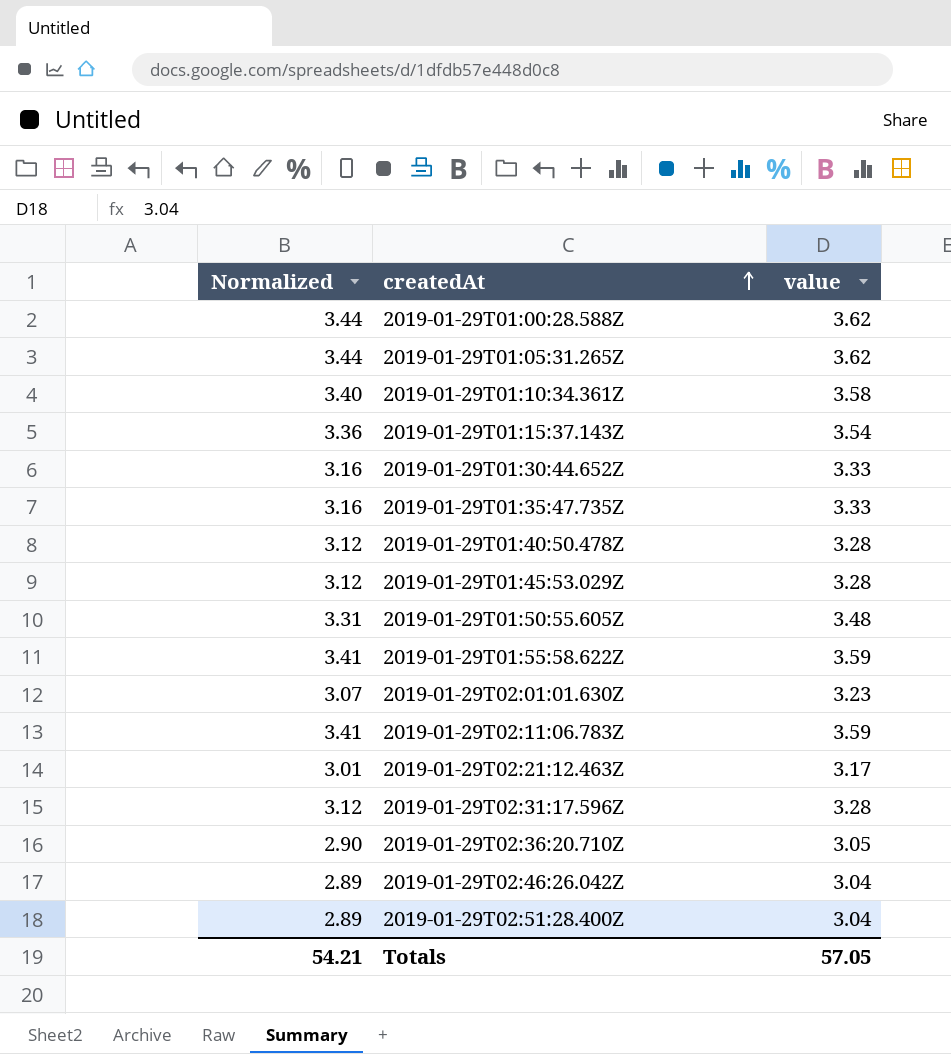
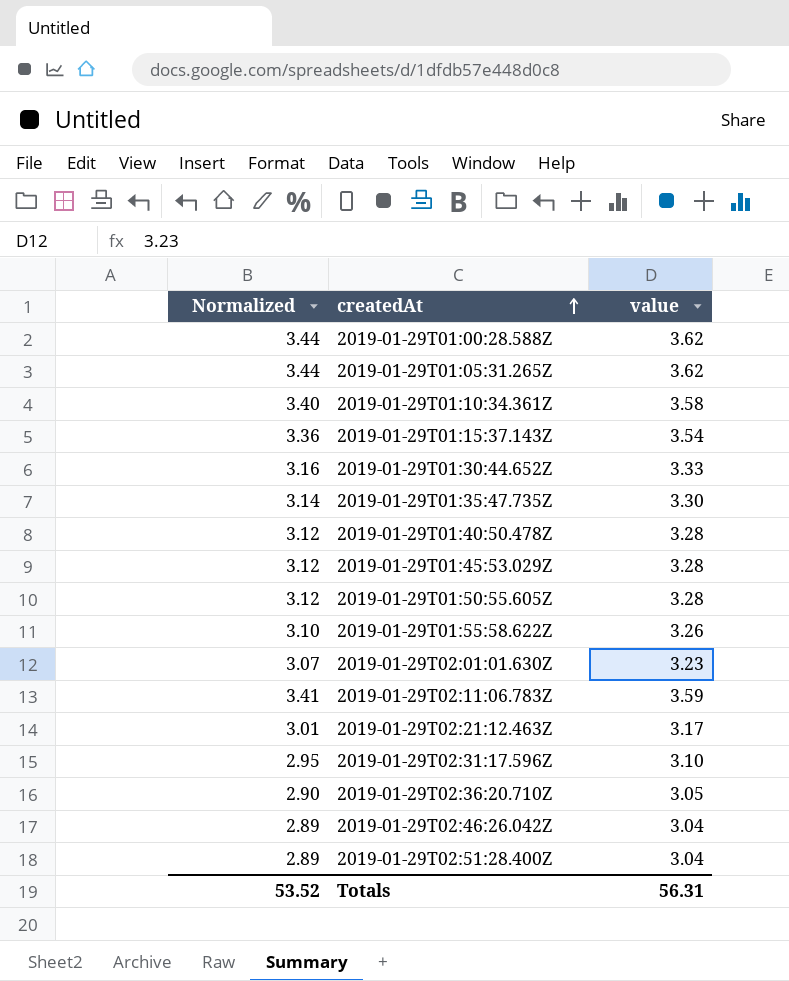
2019-01-29T01:35:47.735Z | Normalized: 3.16 -> 3.14
2019-01-29T01:35:47.735Z | value: 3.33 -> 3.30
2019-01-29T01:50:55.605Z | Normalized: 3.31 -> 3.12
2019-01-29T01:50:55.605Z | value: 3.48 -> 3.28
2019-01-29T01:55:58.622Z | Normalized: 3.41 -> 3.10
2019-01-29T01:55:58.622Z | value: 3.59 -> 3.26
2019-01-29T02:31:17.596Z | Normalized: 3.12 -> 2.95
2019-01-29T02:31:17.596Z | value: 3.28 -> 3.10
Totals | Normalized: 54.21 -> 53.52
Totals | value: 57.05 -> 56.31

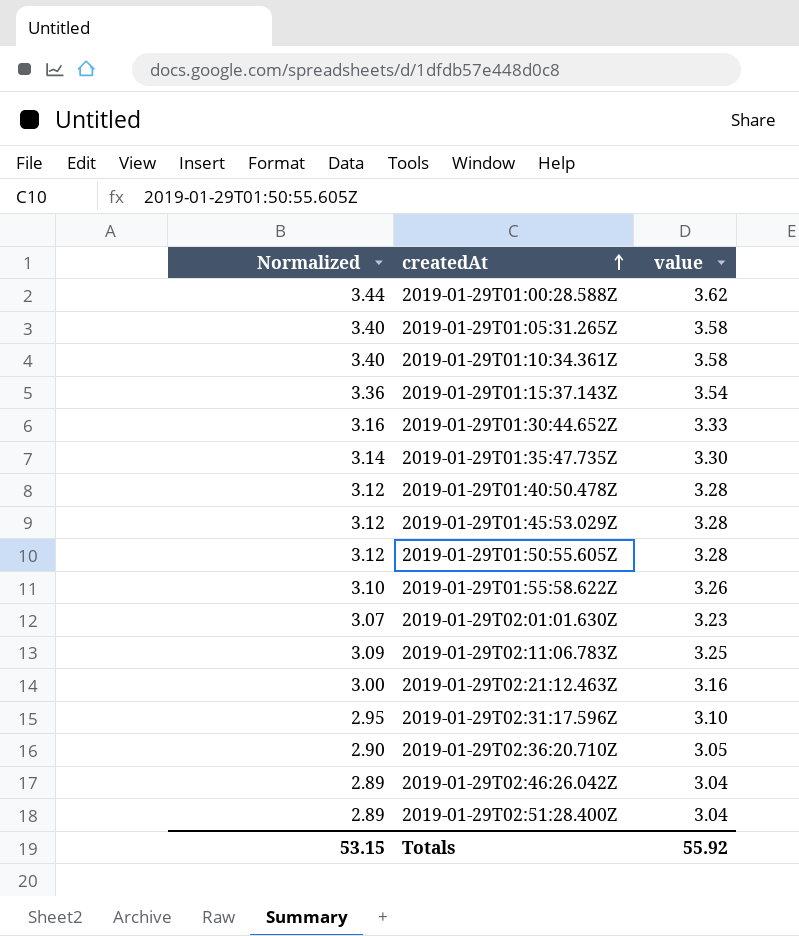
2019-01-29T01:05:31.265Z | Normalized: 3.44 -> 3.40
2019-01-29T01:05:31.265Z | value: 3.62 -> 3.58
2019-01-29T02:11:06.783Z | Normalized: 3.41 -> 3.09
2019-01-29T02:11:06.783Z | value: 3.59 -> 3.25
2019-01-29T02:21:12.463Z | Normalized: 3.01 -> 3.00
2019-01-29T02:21:12.463Z | value: 3.17 -> 3.16
Totals | Normalized: 53.52 -> 53.15
Totals | value: 56.31 -> 55.92

